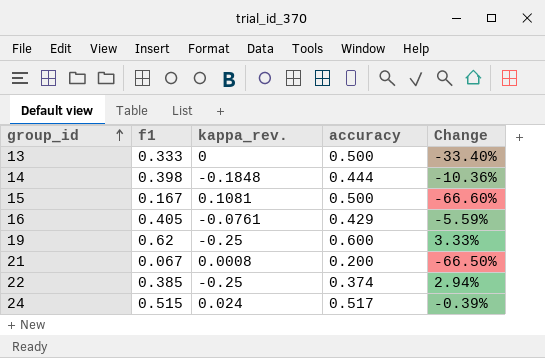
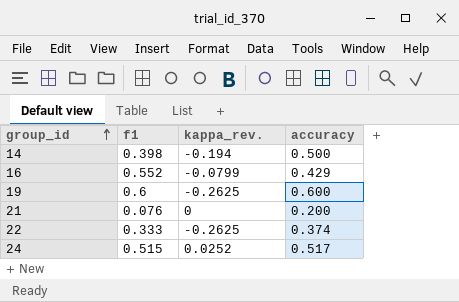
column Change | formula: ([f1] - [accuracy]) / [accuracy] -> none
row 13: 0.333 | 0 | 0.500 | -33.40% -> none
row 15: 0.167 | 0.1081 | 0.500 | -66.60% -> none
14 | kappa_rev.: -0.1848 -> -0.194
14 | accuracy: 0.444 -> 0.500
16 | f1: 0.405 -> 0.552
16 | kappa_rev.: -0.0761 -> -0.0799
19 | f1: 0.62 -> 0.6
19 | kappa_rev.: -0.25 -> -0.2625
21 | f1: 0.067 -> 0.076
21 | kappa_rev.: 0.0008 -> 0
22 | f1: 0.385 -> 0.333
22 | kappa_rev.: -0.25 -> -0.2625
24 | kappa_rev.: 0.024 -> 0.0252

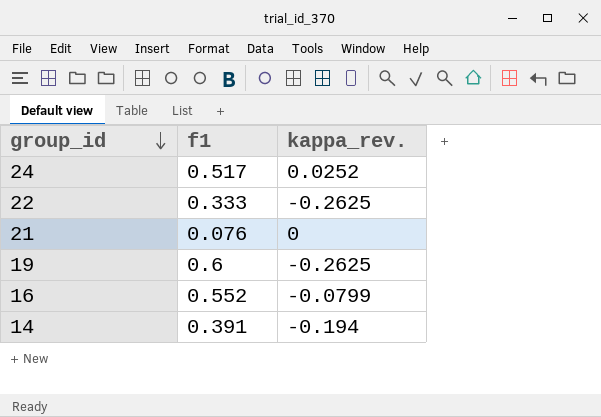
row order: group_id ascending -> group_id descending
column accuracy | position: 4 -> none
24 | f1: 0.515 -> 0.517
14 | f1: 0.398 -> 0.391

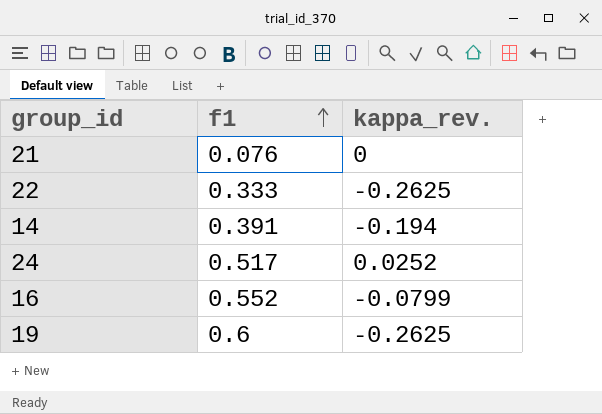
row order: group_id descending -> f1 ascending

